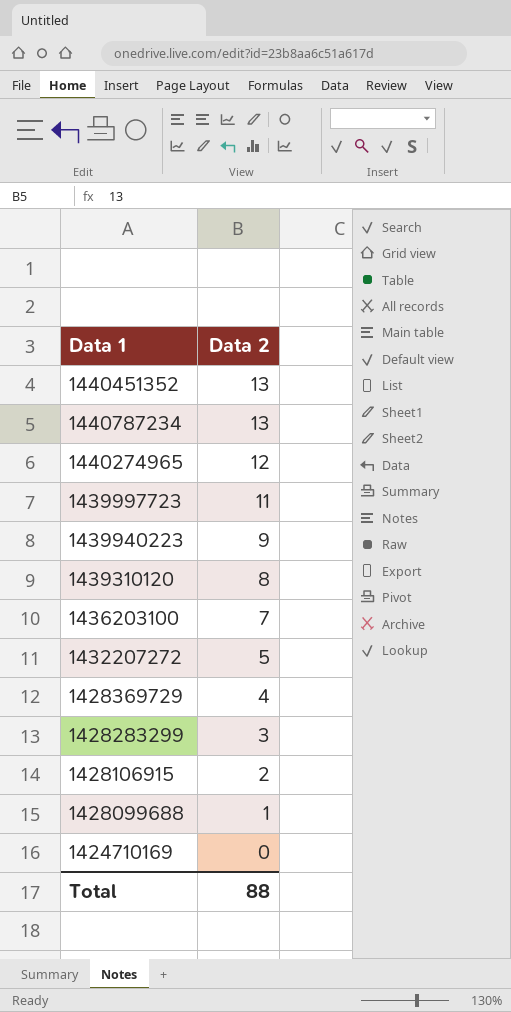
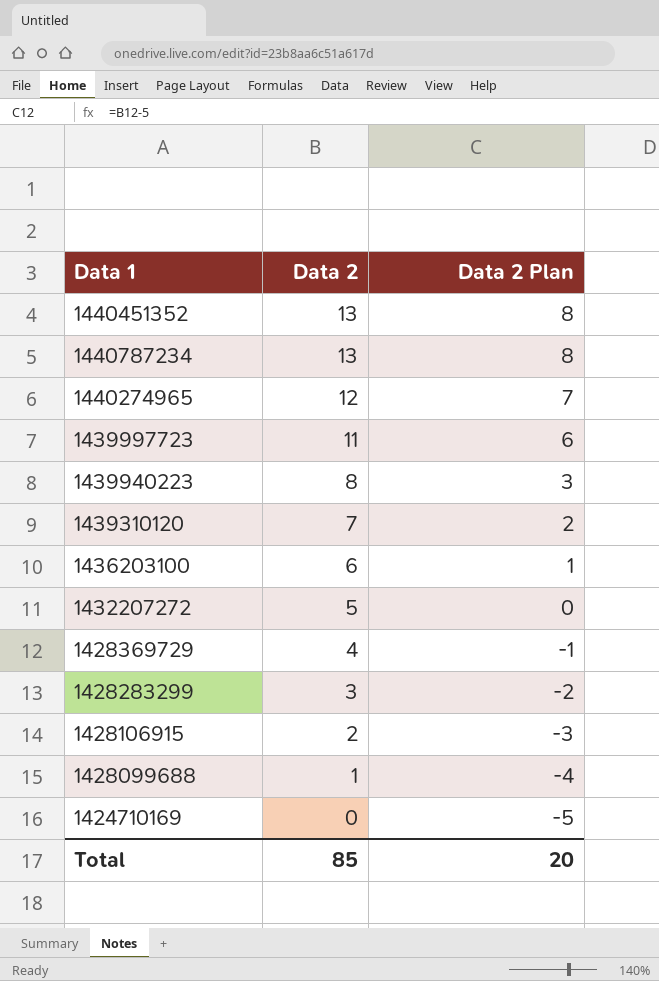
column Data 2 Plan | formula: none -> [Data 2] - 5
1439940223 | Data 2: 9 -> 8
1439310120 | Data 2: 8 -> 7
1436203100 | Data 2: 7 -> 6
Total | Data 2: 88 -> 85

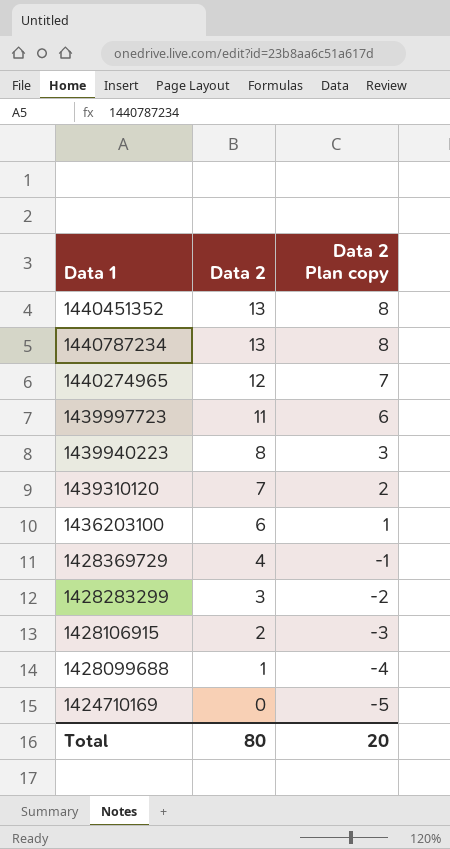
column name: Data 2 Plan -> Data 2 Plan copy
row 1432207272: 5 | 0 -> none
Total | Data 2: 85 -> 80

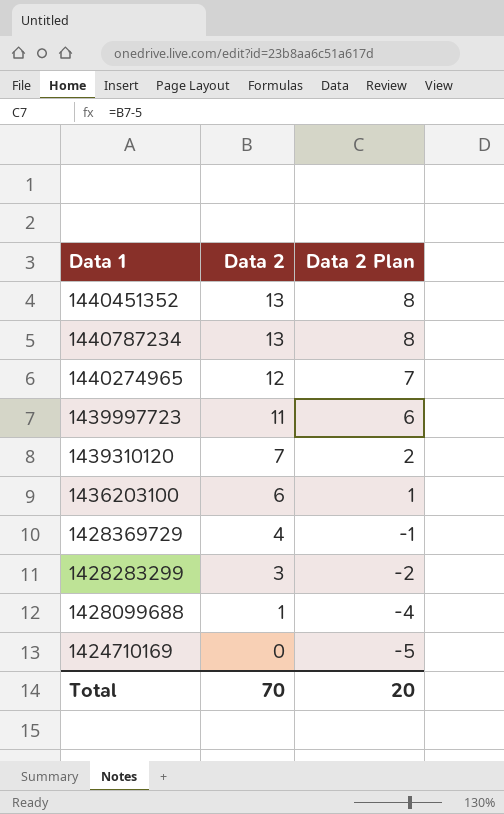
column name: Data 2 Plan copy -> Data 2 Plan
row 1439940223: 8 | 3 -> none
row 1428106915: 2 | -3 -> none
Total | Data 2: 80 -> 70

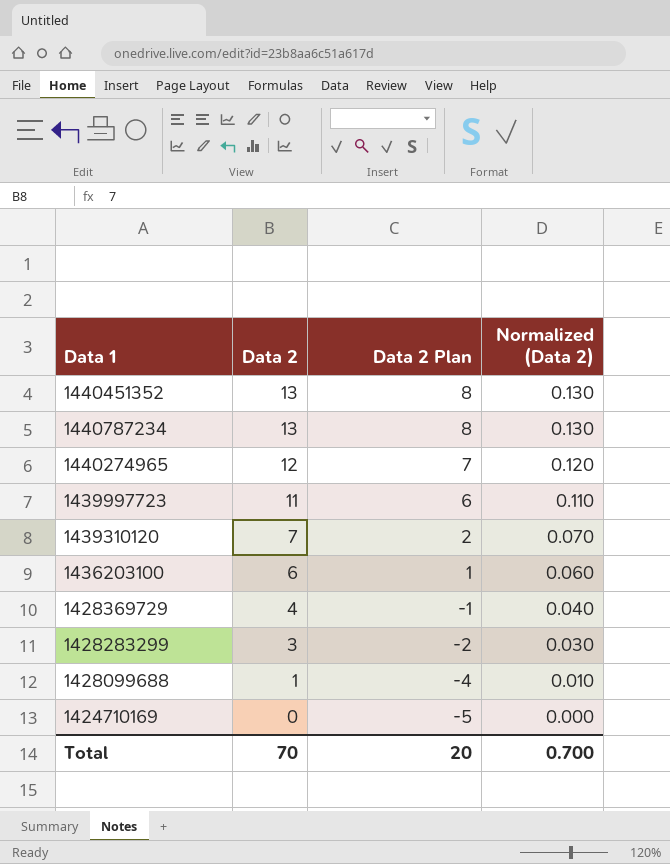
column Normalized (Data 2) | formula: none -> [Data 2] * 0.01

